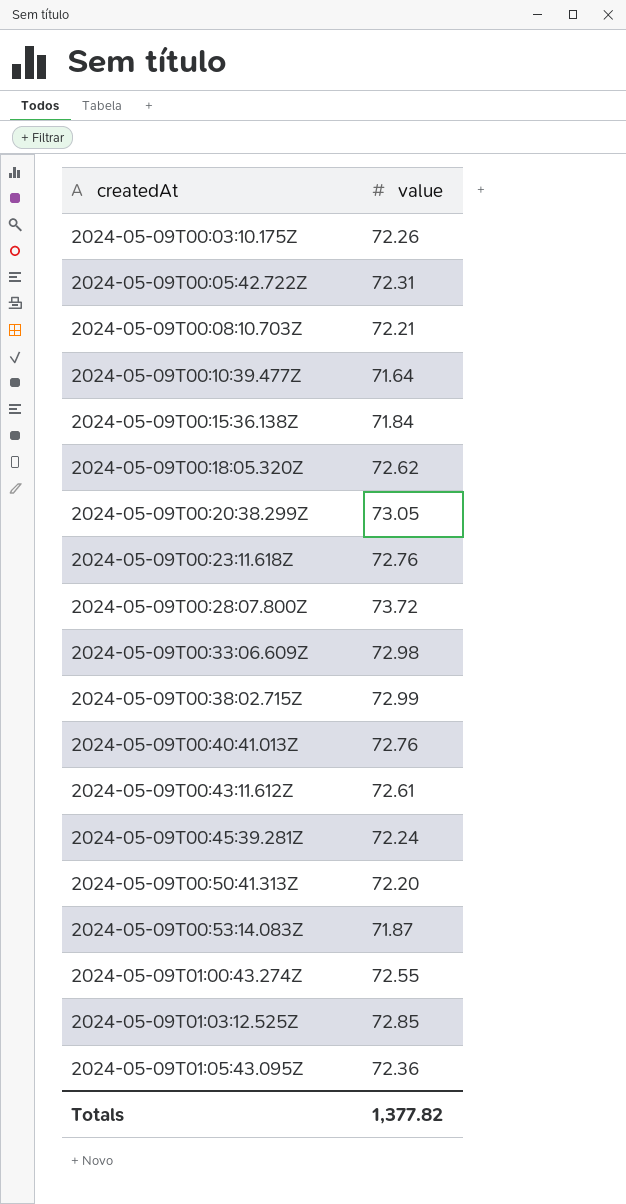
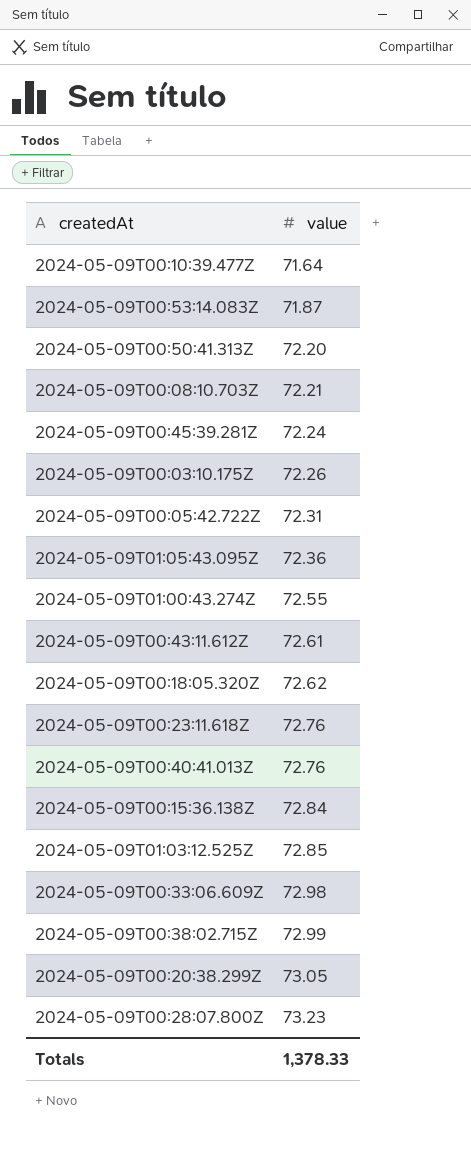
row order: createdAt ascending -> value ascending
2024-05-09T00:15:36.138Z | value: 71.84 -> 72.84
2024-05-09T00:28:07.800Z | value: 73.72 -> 73.23
Totals | value: 1,377.82 -> 1,378.33

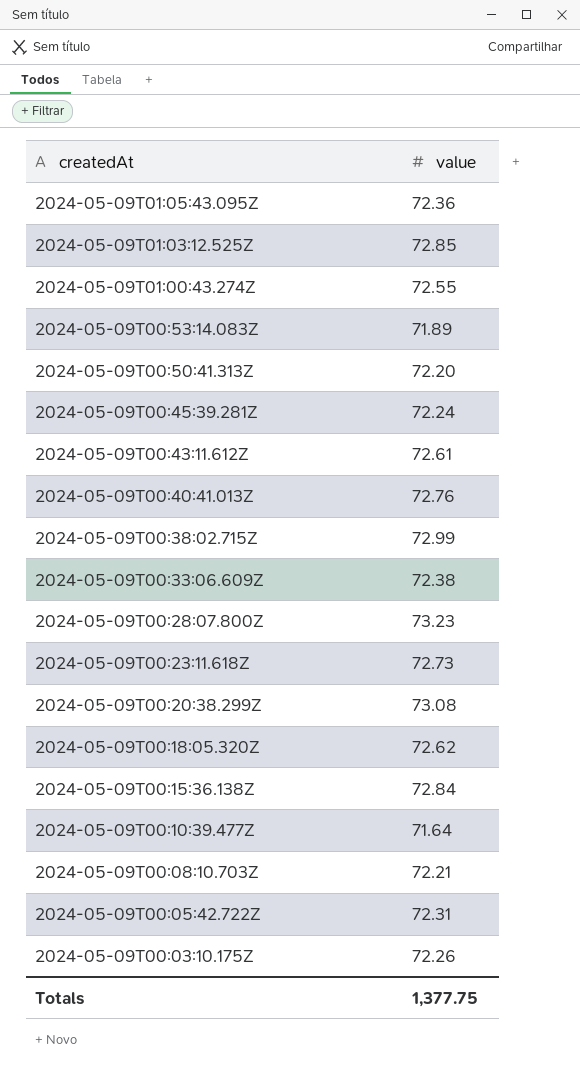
row order: value ascending -> createdAt descending
2024-05-09T00:53:14.083Z | value: 71.87 -> 71.89
2024-05-09T00:33:06.609Z | value: 72.98 -> 72.38
2024-05-09T00:23:11.618Z | value: 72.76 -> 72.73
2024-05-09T00:20:38.299Z | value: 73.05 -> 73.08
Totals | value: 1,378.33 -> 1,377.75

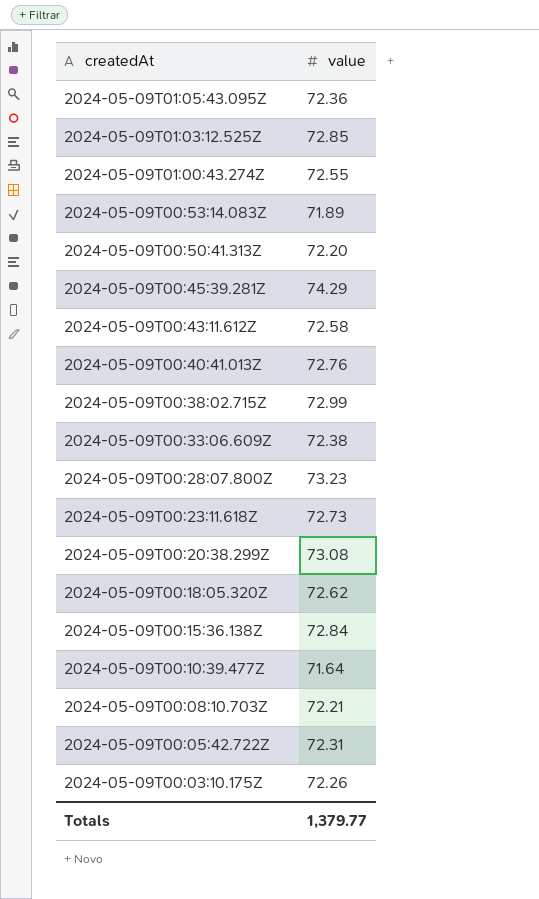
2024-05-09T00:45:39.281Z | value: 72.24 -> 74.29
2024-05-09T00:43:11.612Z | value: 72.61 -> 72.58
Totals | value: 1,377.75 -> 1,379.77

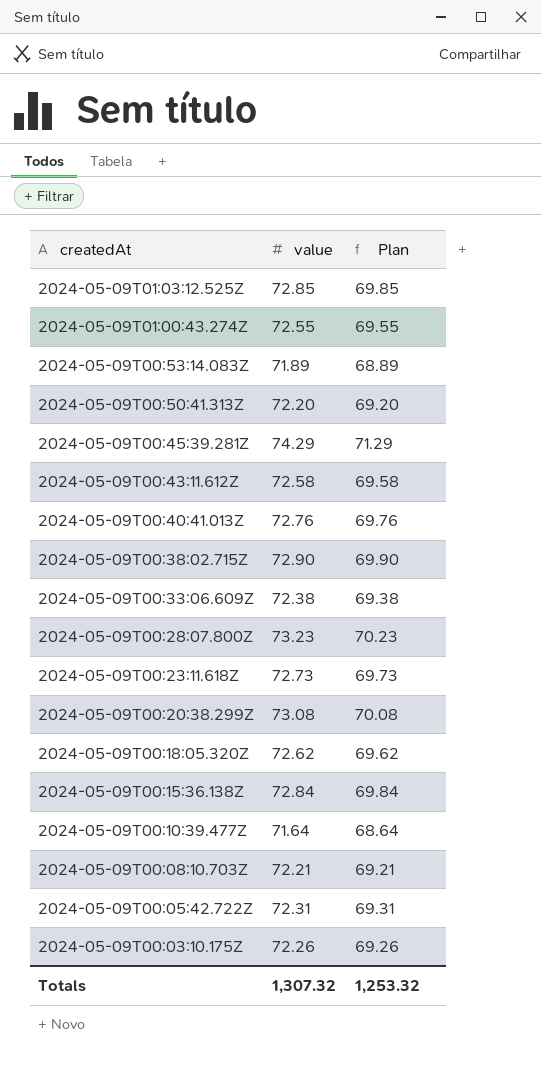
column Plan | formula: none -> [value] - 3
row 2024-05-09T01:05:43.095Z: 72.36 -> none
2024-05-09T00:38:02.715Z | value: 72.99 -> 72.90
Totals | value: 1,379.77 -> 1,307.32

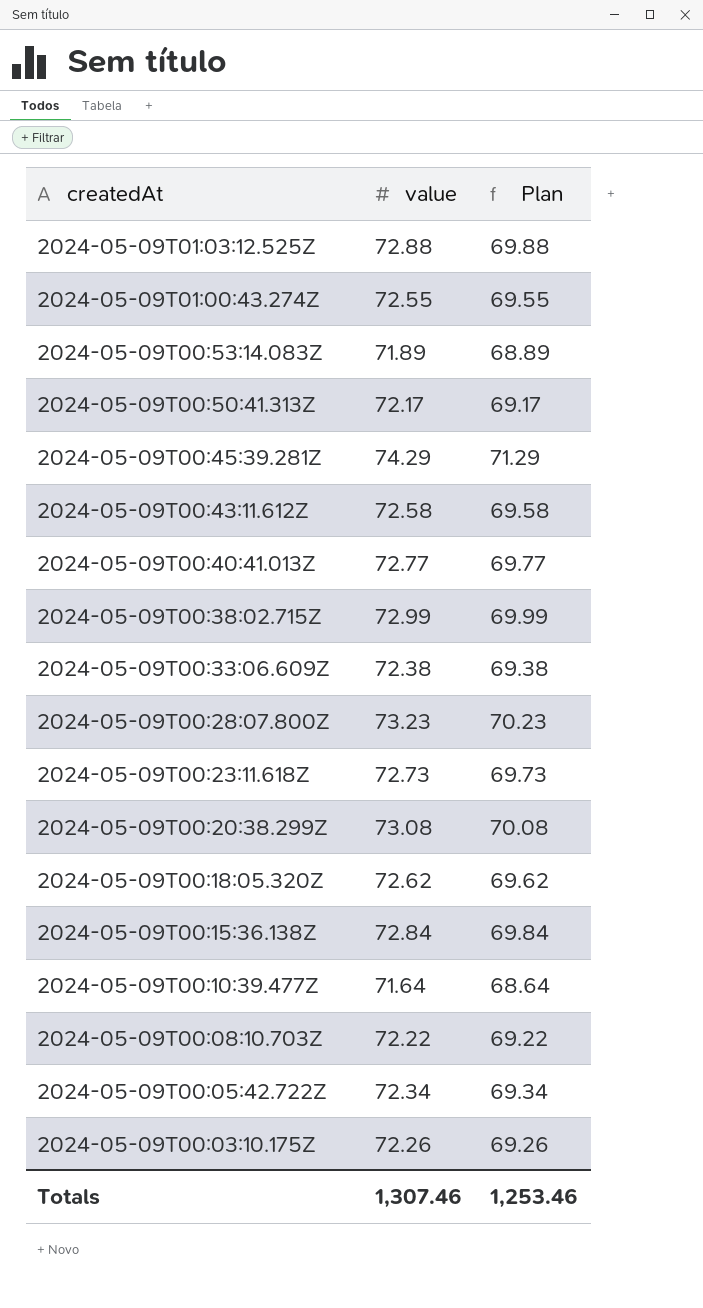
2024-05-09T01:03:12.525Z | value: 72.85 -> 72.88
2024-05-09T01:03:12.525Z | Plan: 69.85 -> 69.88
2024-05-09T00:50:41.313Z | value: 72.20 -> 72.17
2024-05-09T00:50:41.313Z | Plan: 69.20 -> 69.17
2024-05-09T00:40:41.013Z | value: 72.76 -> 72.77
2024-05-09T00:40:41.013Z | Plan: 69.76 -> 69.77
2024-05-09T00:38:02.715Z | value: 72.90 -> 72.99
2024-05-09T00:38:02.715Z | Plan: 69.90 -> 69.99
2024-05-09T00:08:10.703Z | value: 72.21 -> 72.22
2024-05-09T00:08:10.703Z | Plan: 69.21 -> 69.22
2024-05-09T00:05:42.722Z | value: 72.31 -> 72.34
2024-05-09T00:05:42.722Z | Plan: 69.31 -> 69.34
Totals | value: 1,307.32 -> 1,307.46
Totals | Plan: 1,253.32 -> 1,253.46

